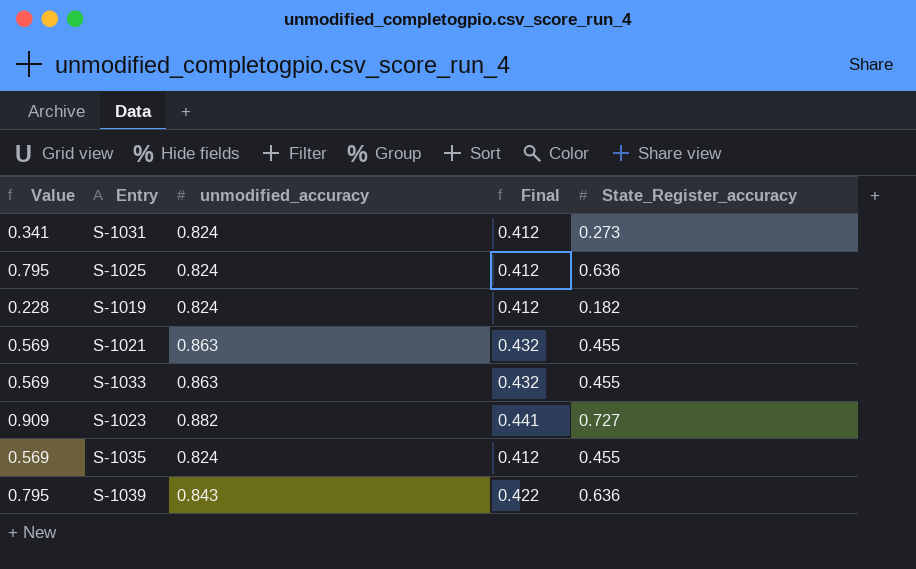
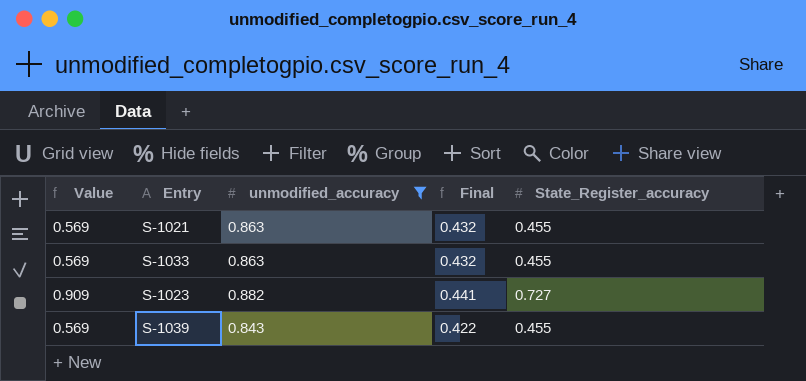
filter: none -> unmodified_accuracy != 0.824
S-1039 | Value: 0.795 -> 0.569
S-1039 | State_Register_accuracy: 0.636 -> 0.455

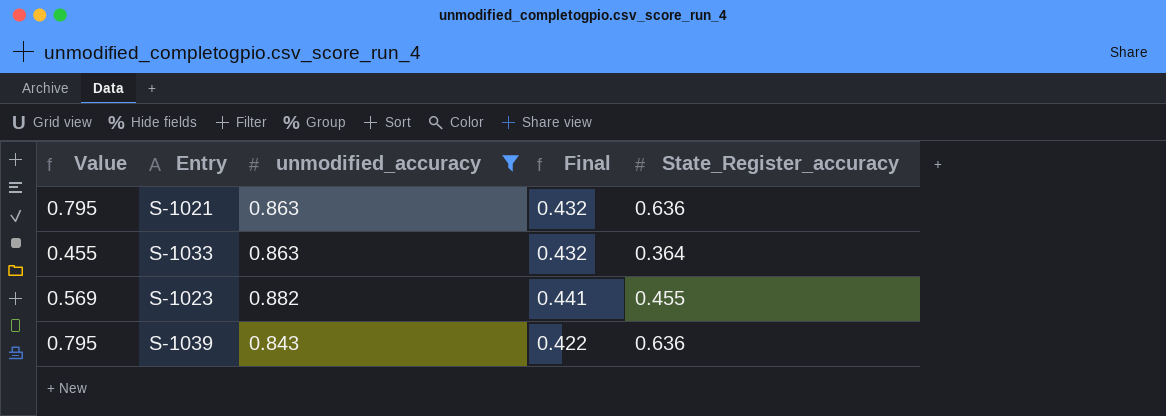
S-1021 | Value: 0.569 -> 0.795
S-1021 | State_Register_accuracy: 0.455 -> 0.636
S-1033 | Value: 0.569 -> 0.455
S-1033 | State_Register_accuracy: 0.455 -> 0.364
S-1023 | Value: 0.909 -> 0.569
S-1023 | State_Register_accuracy: 0.727 -> 0.455
S-1039 | Value: 0.569 -> 0.795
S-1039 | State_Register_accuracy: 0.455 -> 0.636

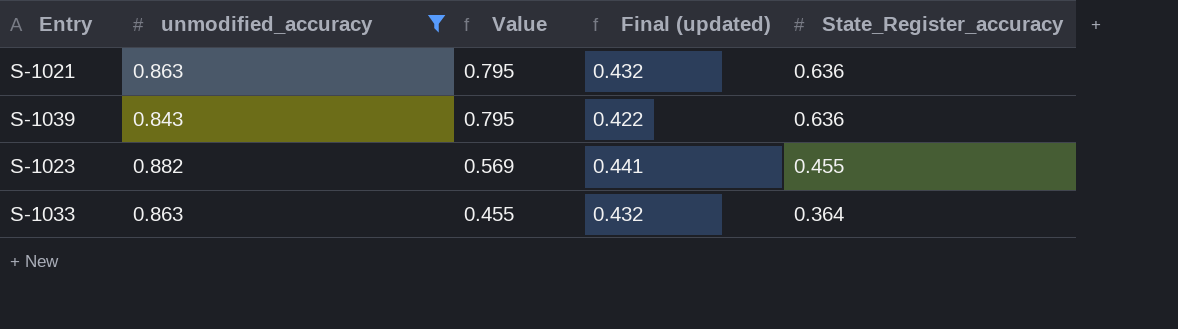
row order: none -> Value descending
column Value | position: 1 -> 3
column name: Final -> Final (updated)

